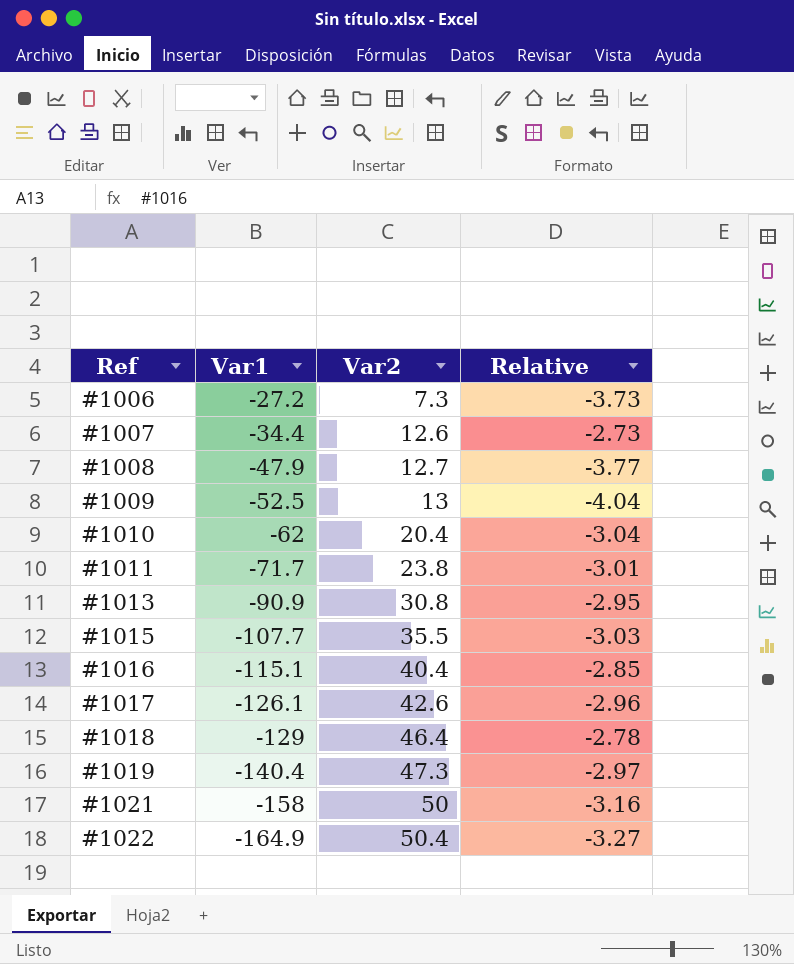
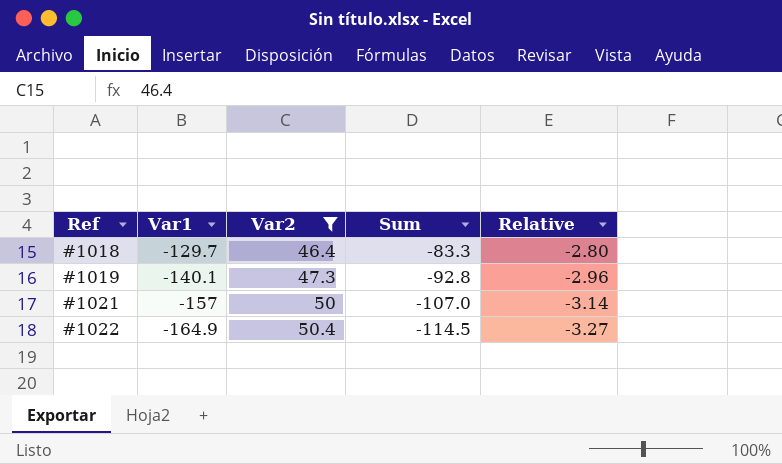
filter: none -> Var2 >= 46.4
column Sum | formula: none -> [Var1] + [Var2]
#1018 | Var1: -129 -> -129.7
#1018 | Relative: -2.78 -> -2.80
#1019 | Var1: -140.4 -> -140.1
#1019 | Relative: -2.97 -> -2.96
#1021 | Var1: -158 -> -157
#1021 | Relative: -3.16 -> -3.14

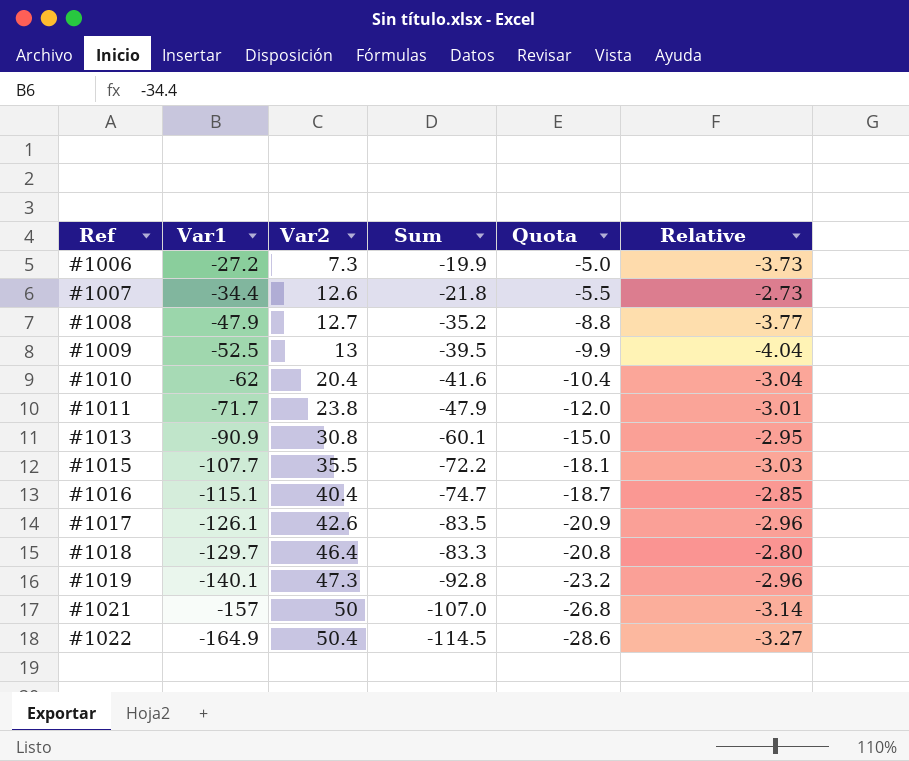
filter: Var2 >= 46.4 -> none
column Quota | formula: none -> [Sum] * 0.25

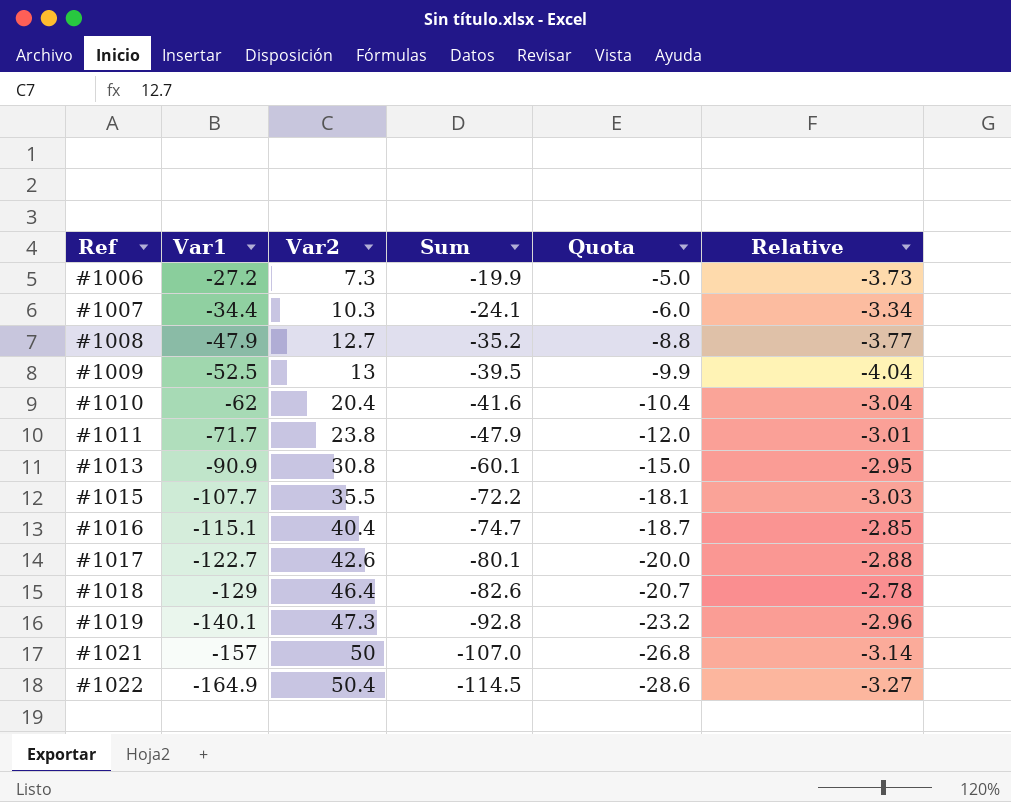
#1007 | Var2: 12.6 -> 10.3
#1007 | Sum: -21.8 -> -24.1
#1007 | Quota: -5.5 -> -6.0
#1007 | Relative: -2.73 -> -3.34
#1017 | Var1: -126.1 -> -122.7
#1017 | Sum: -83.5 -> -80.1
#1017 | Quota: -20.9 -> -20.0
#1017 | Relative: -2.96 -> -2.88
#1018 | Var1: -129.7 -> -129
#1018 | Sum: -83.3 -> -82.6
#1018 | Quota: -20.8 -> -20.7
#1018 | Relative: -2.80 -> -2.78

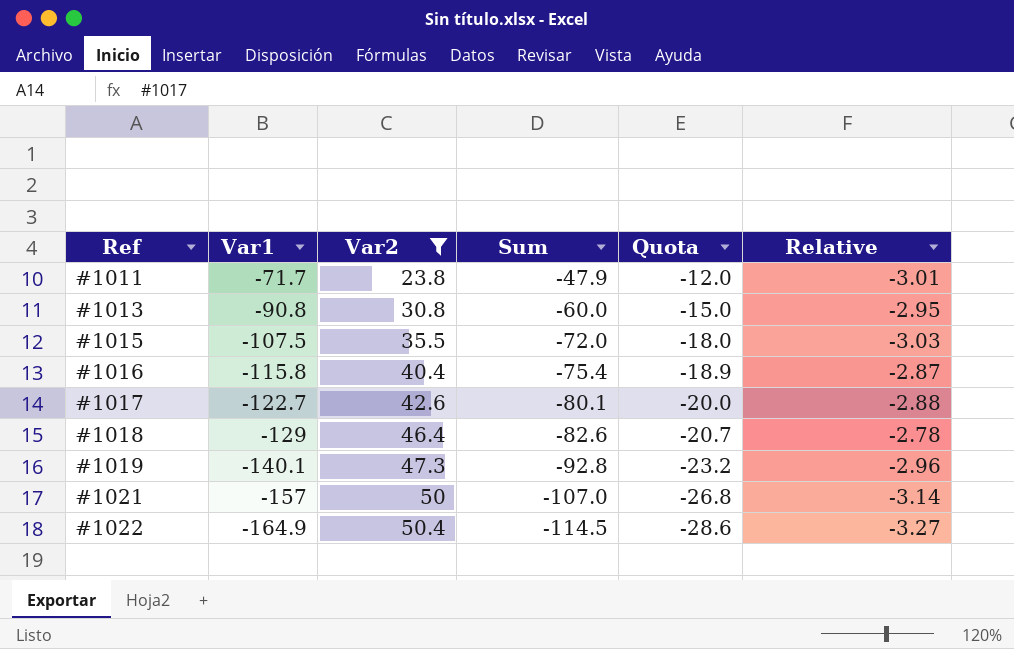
filter: none -> Var2 >= 23.8
#1013 | Var1: -90.9 -> -90.8
#1013 | Sum: -60.1 -> -60.0
#1015 | Var1: -107.7 -> -107.5
#1015 | Sum: -72.2 -> -72.0
#1015 | Quota: -18.1 -> -18.0
#1016 | Var1: -115.1 -> -115.8
#1016 | Sum: -74.7 -> -75.4
#1016 | Quota: -18.7 -> -18.9
#1016 | Relative: -2.85 -> -2.87

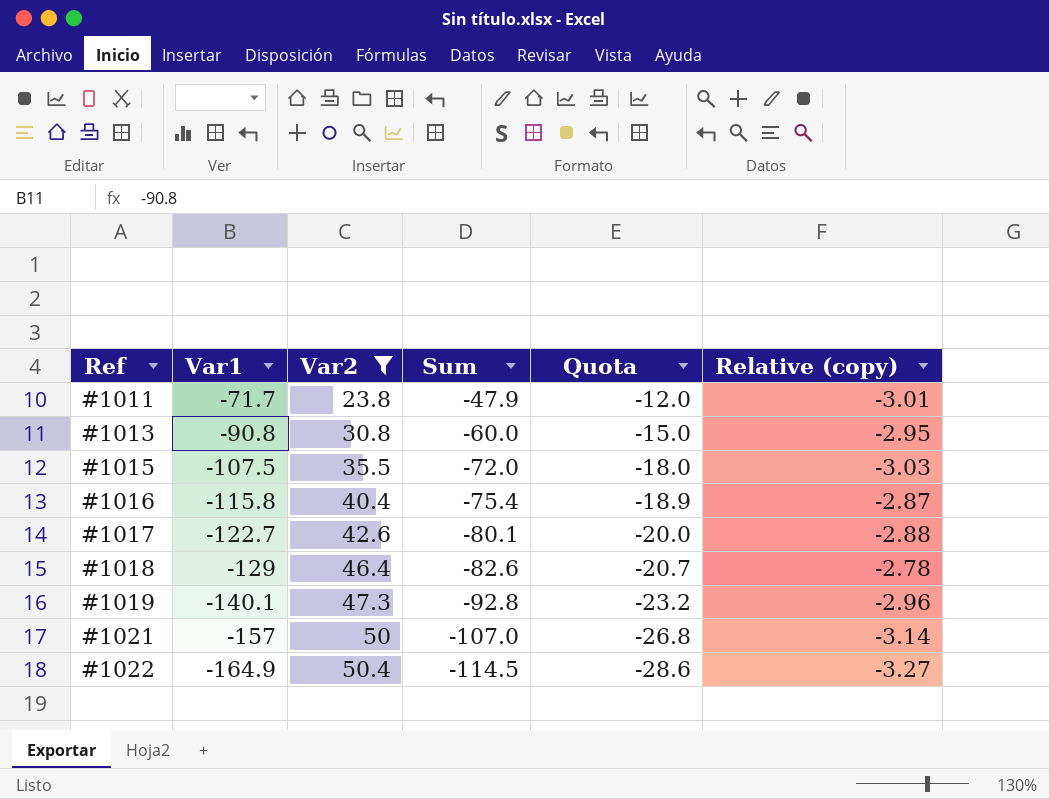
column name: Relative -> Relative (copy)

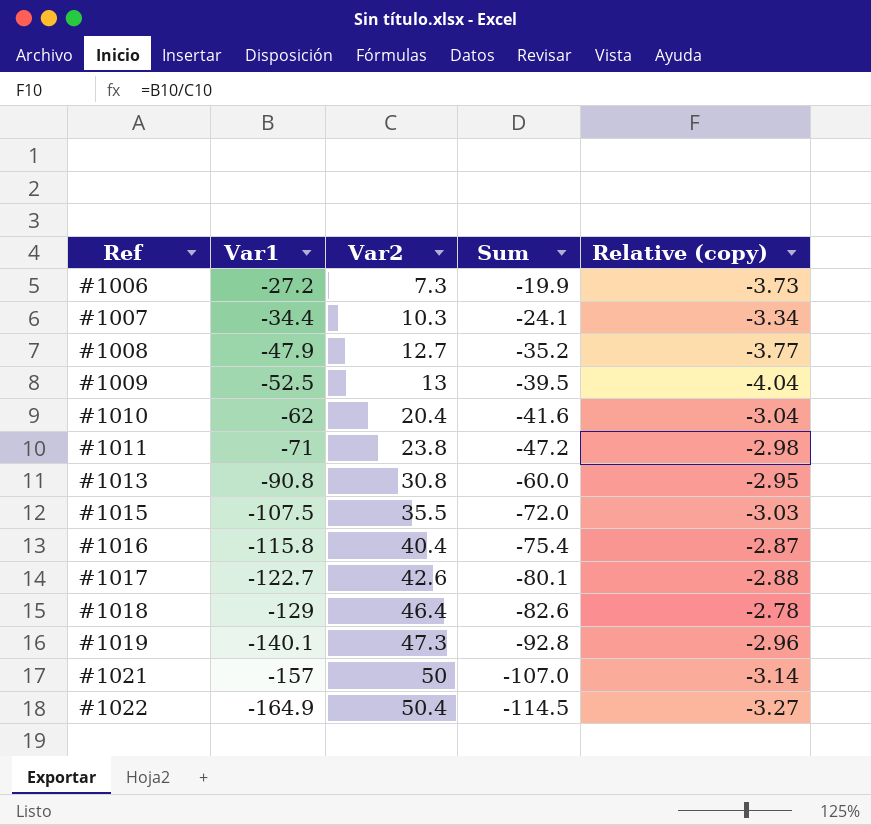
filter: Var2 >= 23.8 -> none
column Quota | formula: [Sum] * 0.25 -> none
#1011 | Var1: -71.7 -> -71
#1011 | Sum: -47.9 -> -47.2
#1011 | Relative (copy): -3.01 -> -2.98

